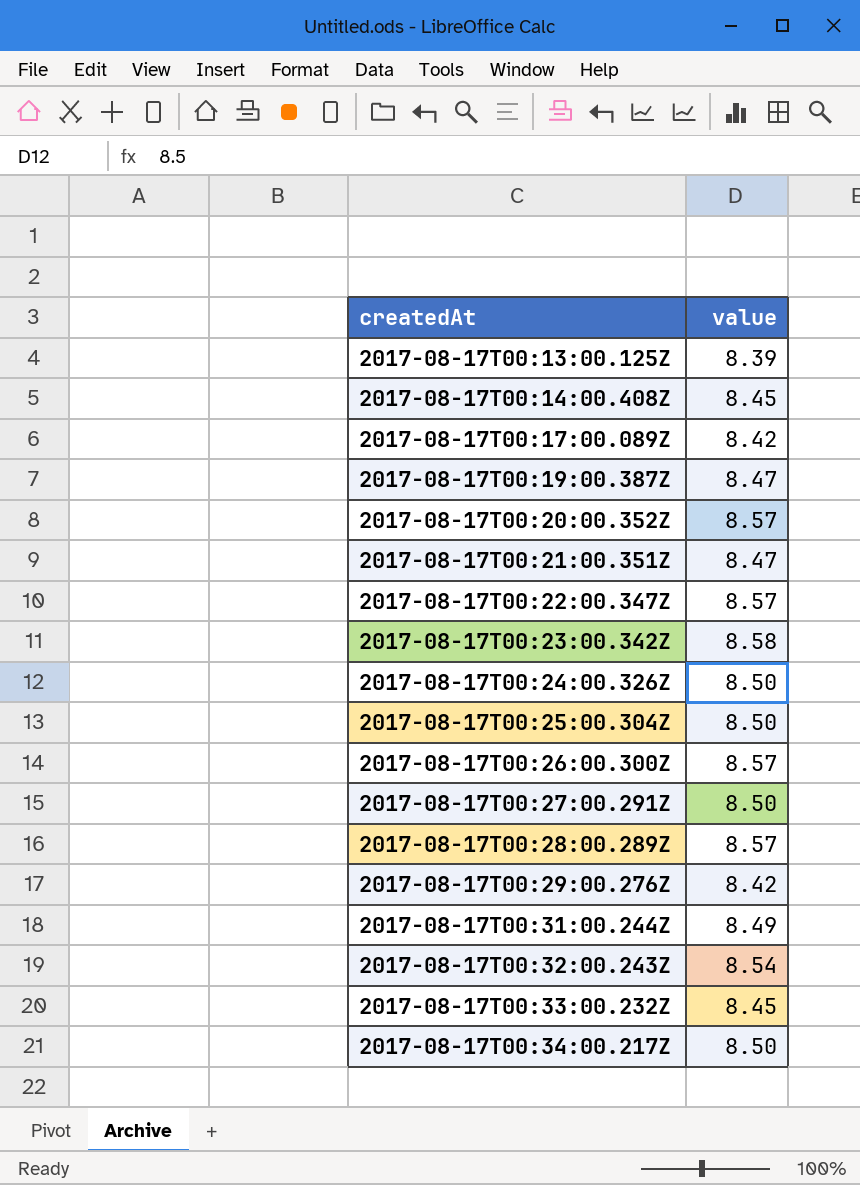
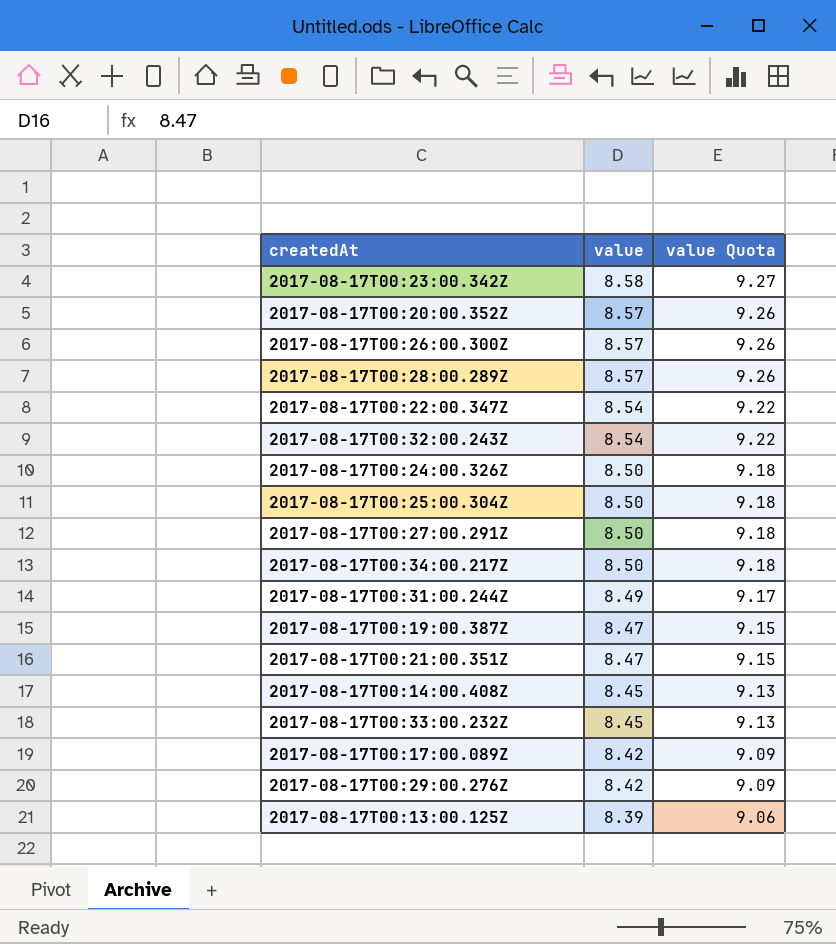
row order: createdAt ascending -> value descending
column value Quota | formula: none -> [value] * 1.08
2017-08-17T00:22:00.347Z | value: 8.57 -> 8.54

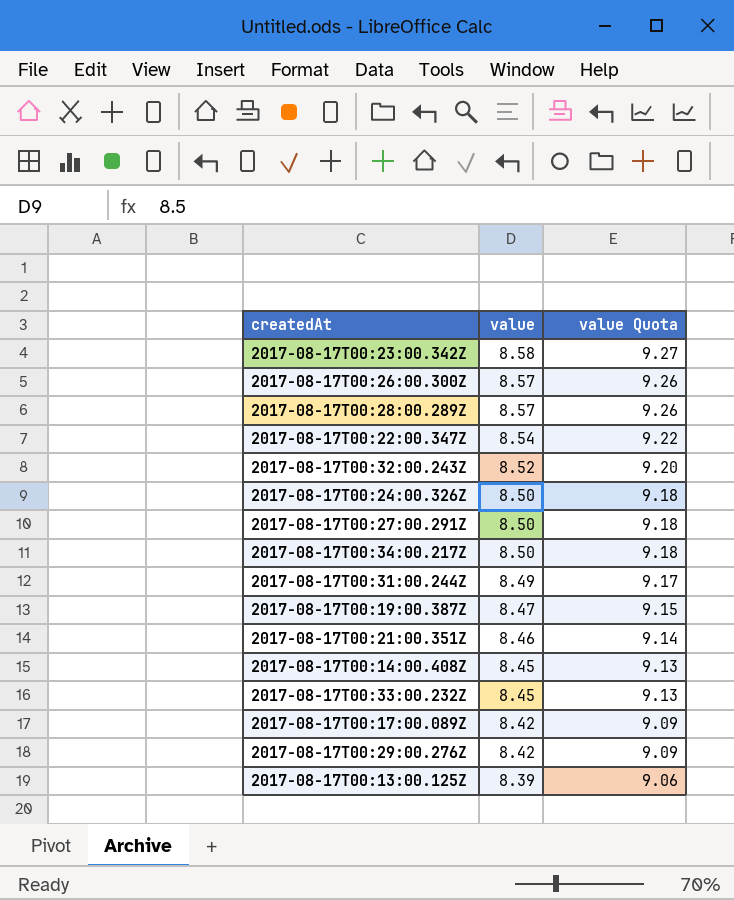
row 2017-08-17T00:20:00.352Z: 8.57 | 9.26 -> none
row 2017-08-17T00:25:00.304Z: 8.50 | 9.18 -> none
2017-08-17T00:32:00.243Z | value: 8.54 -> 8.52
2017-08-17T00:32:00.243Z | value Quota: 9.22 -> 9.20
2017-08-17T00:21:00.351Z | value: 8.47 -> 8.46
2017-08-17T00:21:00.351Z | value Quota: 9.15 -> 9.14

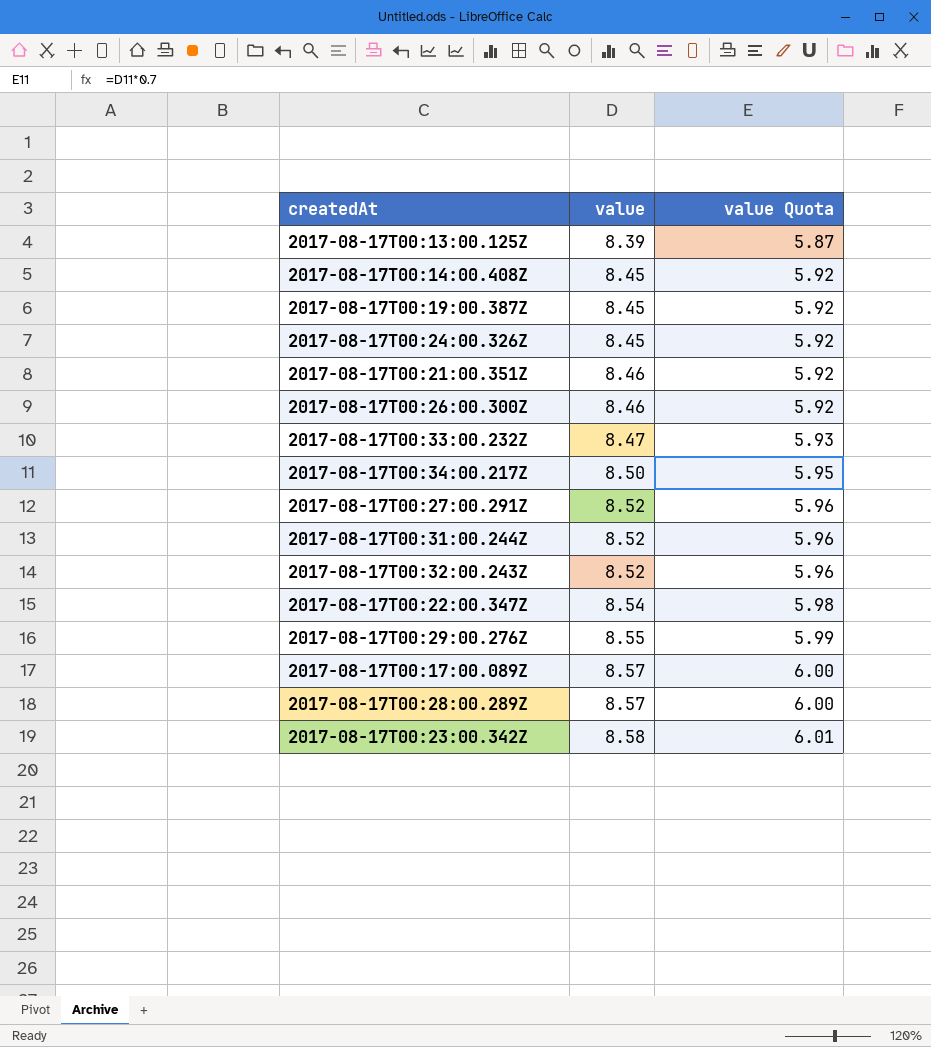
row order: value descending -> value ascending
column value Quota | formula: [value] * 1.08 -> [value] * 0.7
2017-08-17T00:19:00.387Z | value: 8.47 -> 8.45
2017-08-17T00:24:00.326Z | value: 8.50 -> 8.45
2017-08-17T00:26:00.300Z | value: 8.57 -> 8.46
2017-08-17T00:33:00.232Z | value: 8.45 -> 8.47
2017-08-17T00:27:00.291Z | value: 8.50 -> 8.52
2017-08-17T00:31:00.244Z | value: 8.49 -> 8.52
2017-08-17T00:29:00.276Z | value: 8.42 -> 8.55
2017-08-17T00:17:00.089Z | value: 8.42 -> 8.57

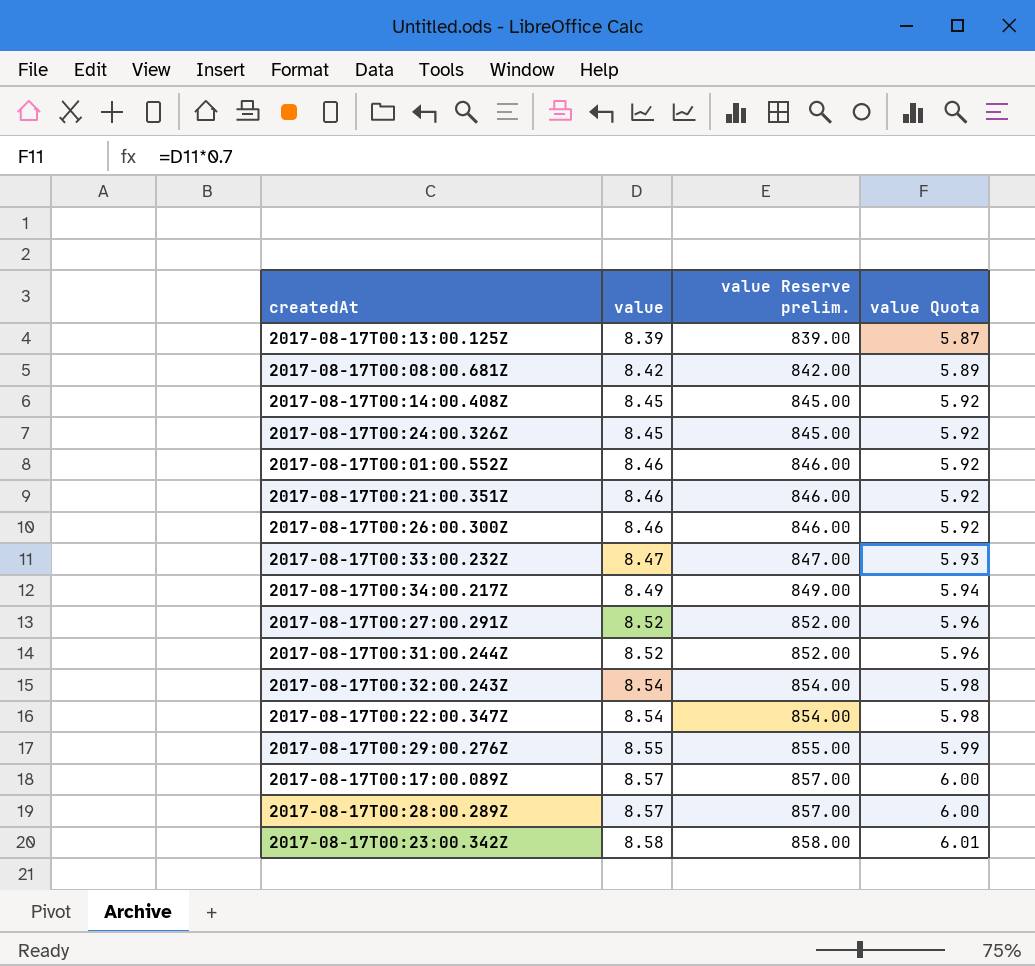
column value Reserve prelim. | formula: none -> [value] * 100
row 2017-08-17T00:19:00.387Z: 8.45 | 5.92 -> none
row 2017-08-17T00:08:00.681Z: none -> 8.42 | 842.00 | 5.89
row 2017-08-17T00:01:00.552Z: none -> 8.46 | 846.00 | 5.92
2017-08-17T00:34:00.217Z | value: 8.50 -> 8.49
2017-08-17T00:34:00.217Z | value Quota: 5.95 -> 5.94
2017-08-17T00:32:00.243Z | value: 8.52 -> 8.54
2017-08-17T00:32:00.243Z | value Quota: 5.96 -> 5.98

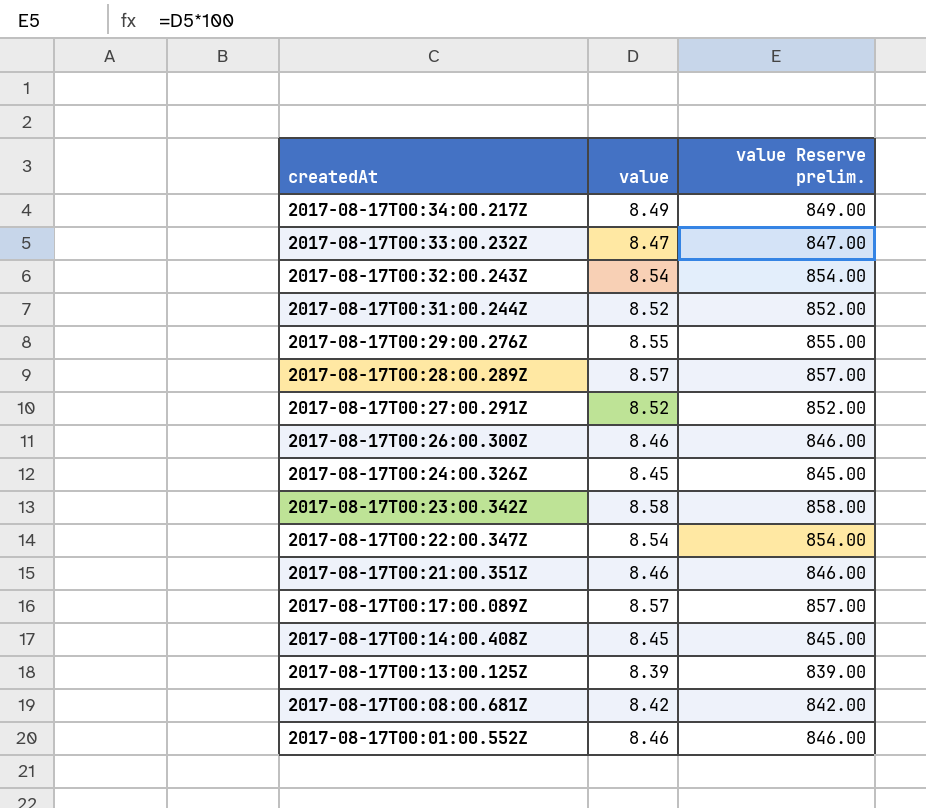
row order: value ascending -> createdAt descending
column value Quota | formula: [value] * 0.7 -> none

